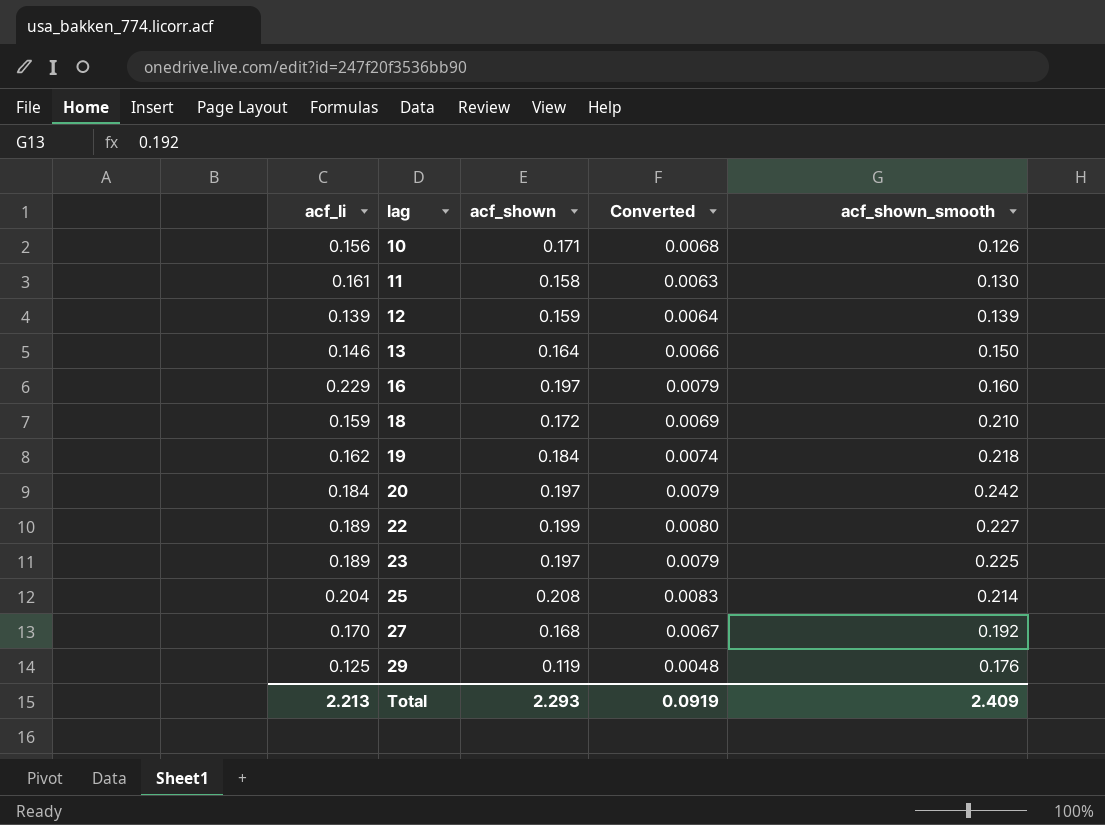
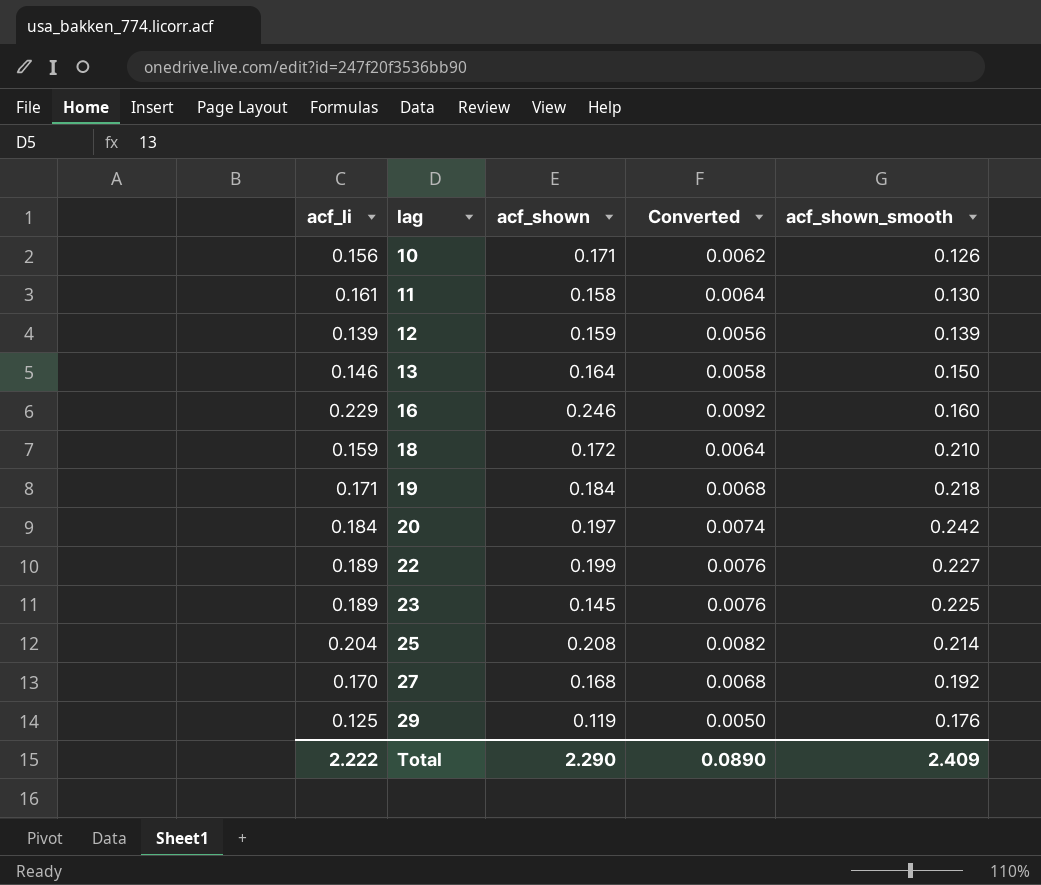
column Converted | formula: [acf_shown] * 0.04 -> [acf_li] * 0.04
16 | acf_shown: 0.197 -> 0.246
19 | acf_li: 0.162 -> 0.171
23 | acf_shown: 0.197 -> 0.145
Total | acf_li: 2.213 -> 2.222
Total | acf_shown: 2.293 -> 2.290
Total | Converted: 0.0919 -> 0.0890

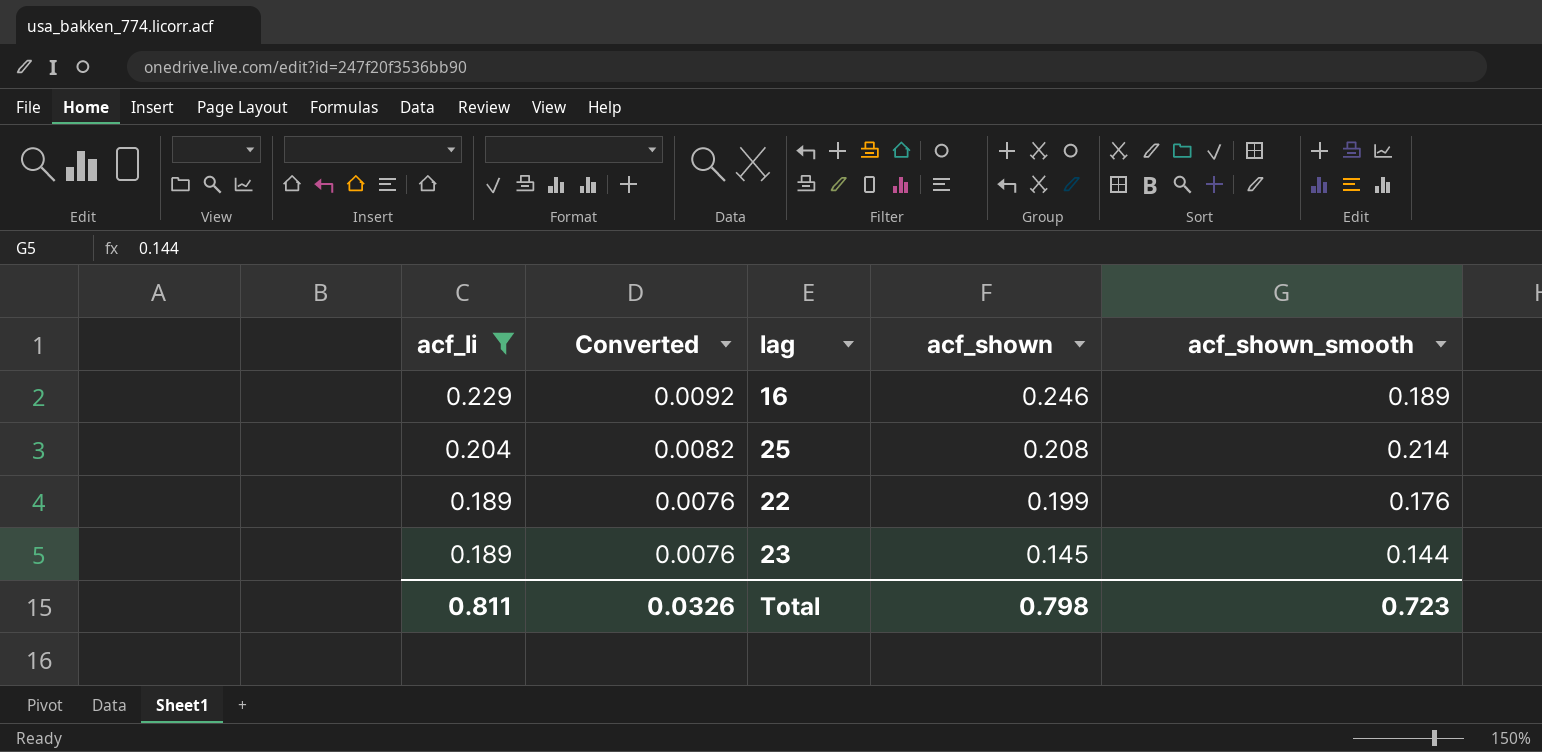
filter: none -> acf_li >= 0.189
row order: lag ascending -> acf_li descending
column Converted | position: 4 -> 2
16 | acf_shown_smooth: 0.160 -> 0.189
22 | acf_shown_smooth: 0.227 -> 0.176
23 | acf_shown_smooth: 0.225 -> 0.144
Total | acf_li: 2.222 -> 0.811
Total | Converted: 0.0890 -> 0.0326
Total | acf_shown: 2.290 -> 0.798
Total | acf_shown_smooth: 2.409 -> 0.723

